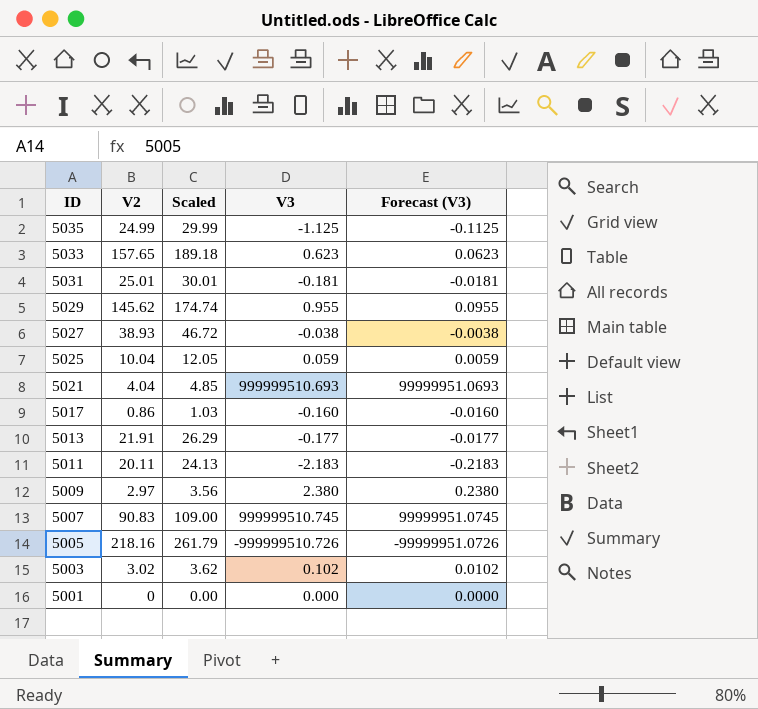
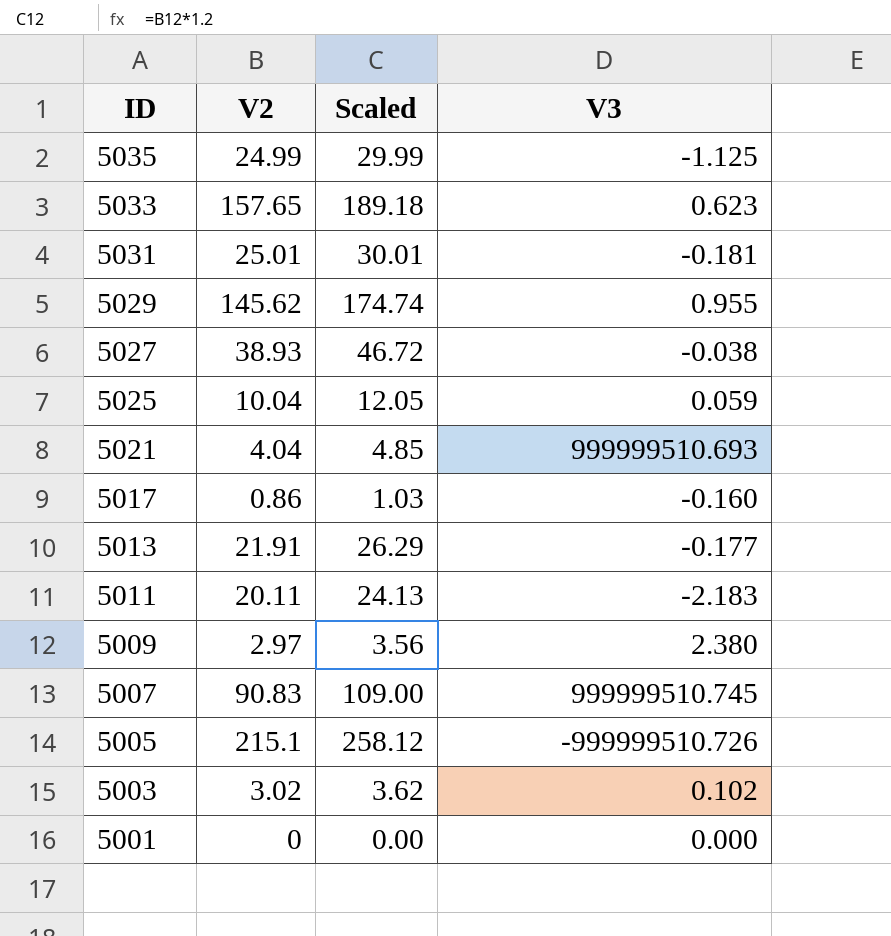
column Forecast (V3) | formula: [V3] * 0.1 -> none
5005 | V2: 218.16 -> 215.1
5005 | Scaled: 261.79 -> 258.12

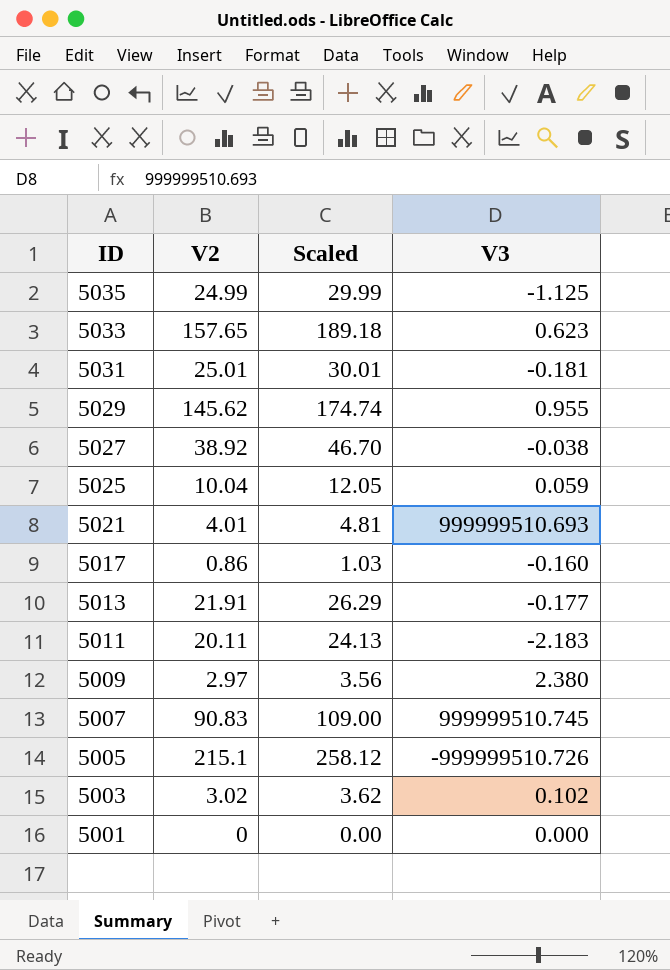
5027 | V2: 38.93 -> 38.92
5027 | Scaled: 46.72 -> 46.70
5021 | V2: 4.04 -> 4.01
5021 | Scaled: 4.85 -> 4.81

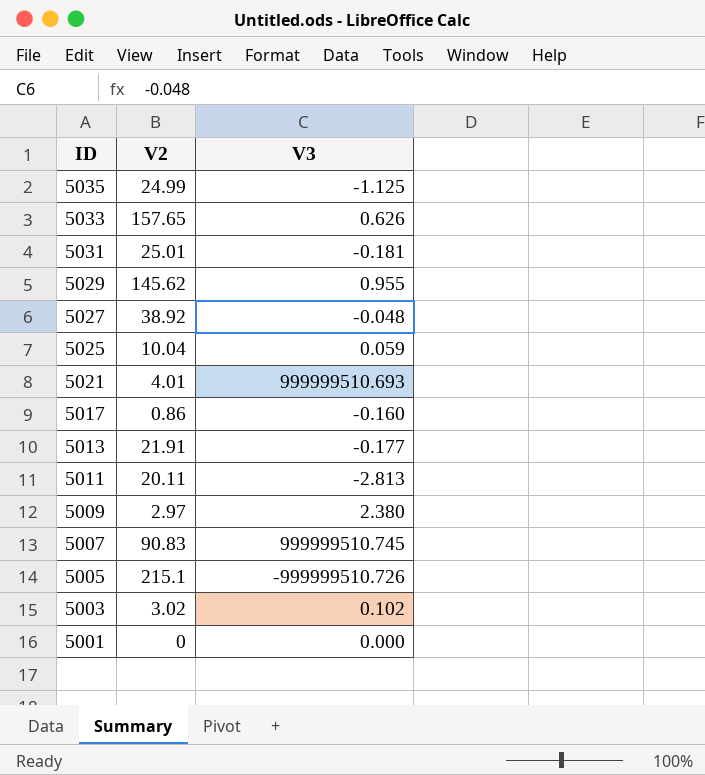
column Scaled | formula: [V2] * 1.2 -> none
5033 | V3: 0.623 -> 0.626
5027 | V3: -0.038 -> -0.048
5011 | V3: -2.183 -> -2.813

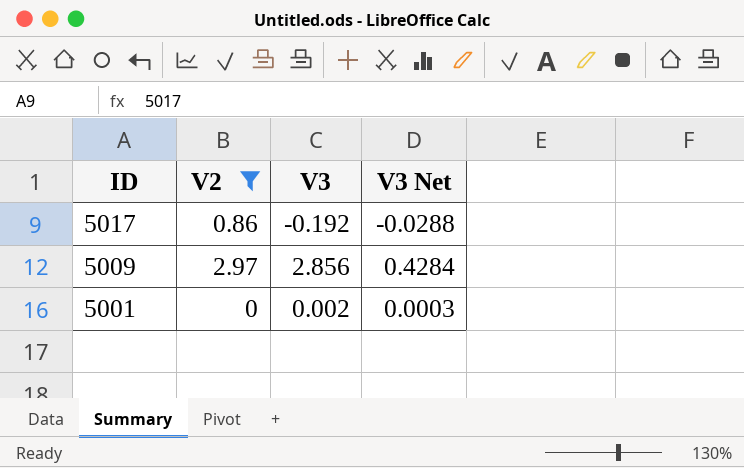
filter: none -> V2 <= 2.97
column V3 Net | formula: none -> [V3] * 0.15
5017 | V3: -0.160 -> -0.192
5009 | V3: 2.380 -> 2.856
5001 | V3: 0.000 -> 0.002

